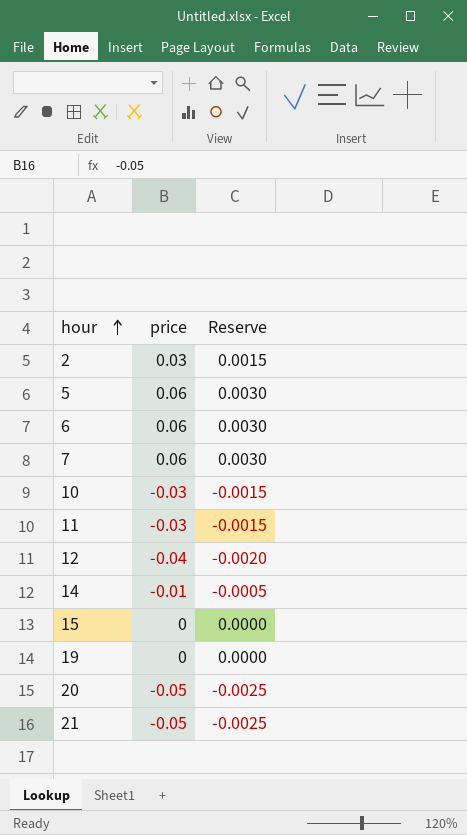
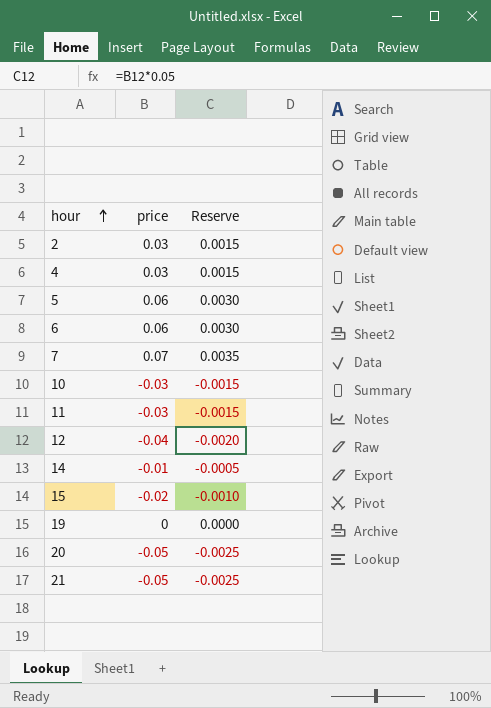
row 4: none -> 0.03 | 0.0015
7 | price: 0.06 -> 0.07
7 | Reserve: 0.0030 -> 0.0035
15 | price: 0 -> -0.02
15 | Reserve: 0.0000 -> -0.0010

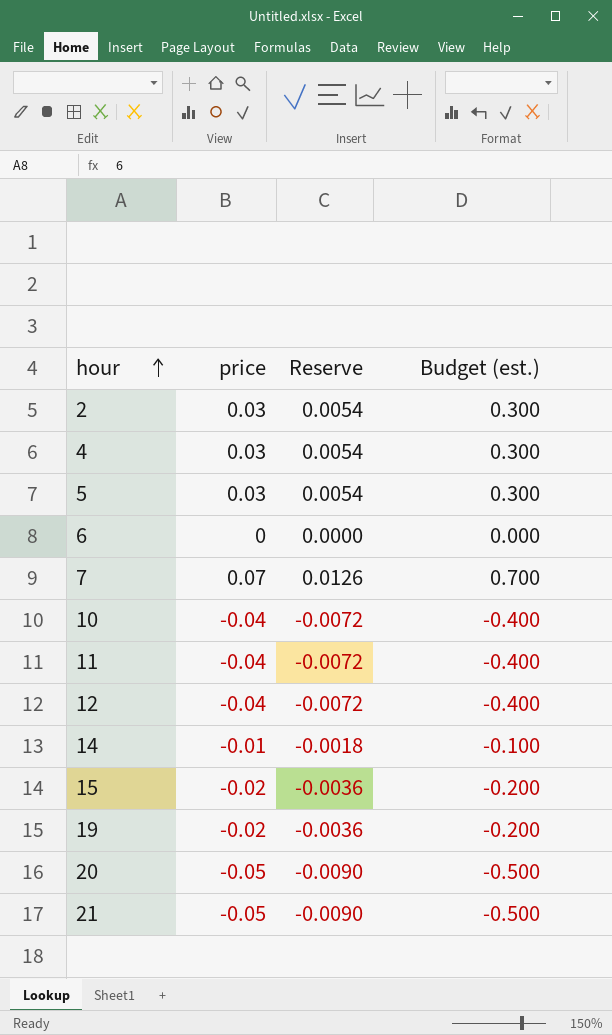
column Reserve | formula: [price] * 0.05 -> [price] * 0.18
column Budget (est.) | formula: none -> [price] * 10
5 | price: 0.06 -> 0.03
6 | price: 0.06 -> 0
10 | price: -0.03 -> -0.04
11 | price: -0.03 -> -0.04
19 | price: 0 -> -0.02

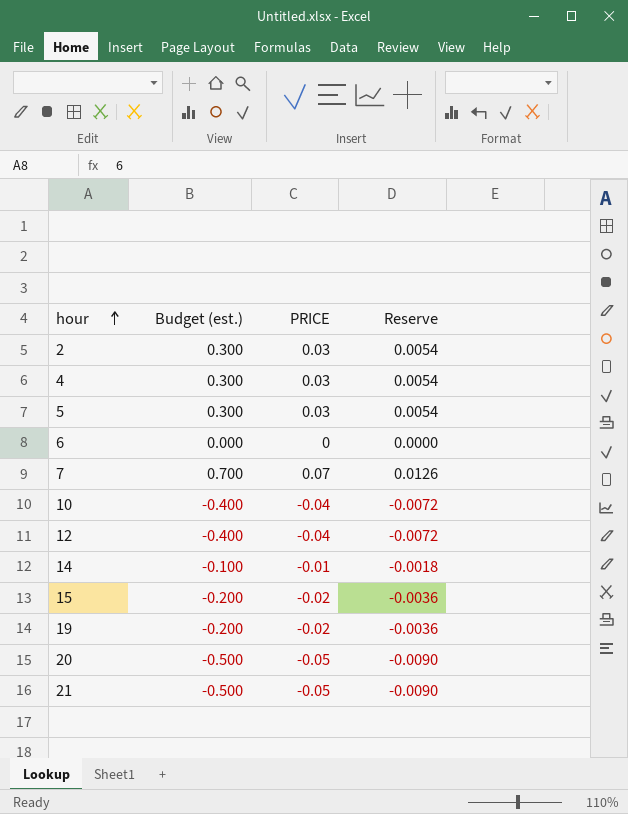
column Budget (est.) | position: 4 -> 2
column name: price -> PRICE
row 11: -0.04 | -0.0072 | -0.400 -> none

